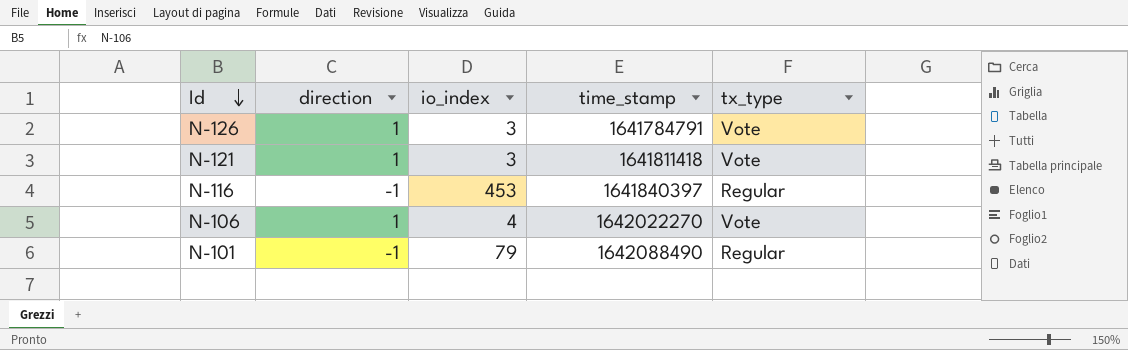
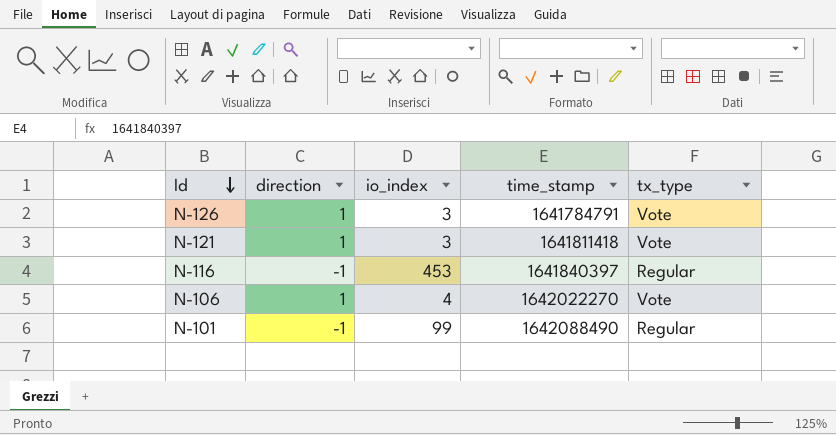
N-101 | io_index: 79 -> 99

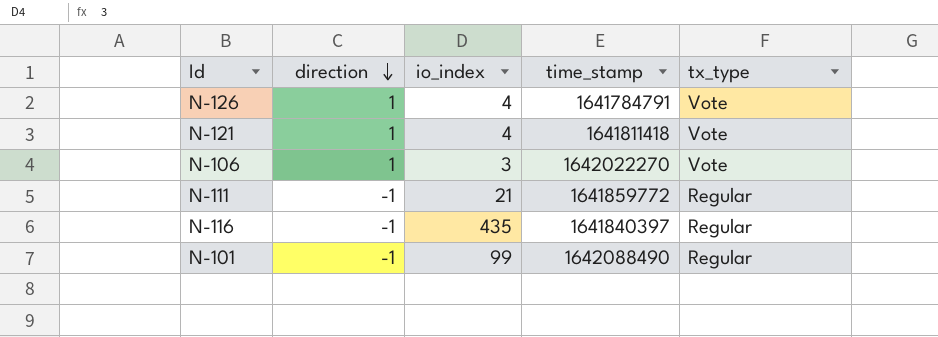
row order: Id descending -> direction descending
N-126 | io_index: 3 -> 4
N-121 | io_index: 3 -> 4
N-106 | io_index: 4 -> 3
row N-111: none -> -1 | 21 | 1641859772 | Regular
N-116 | io_index: 453 -> 435

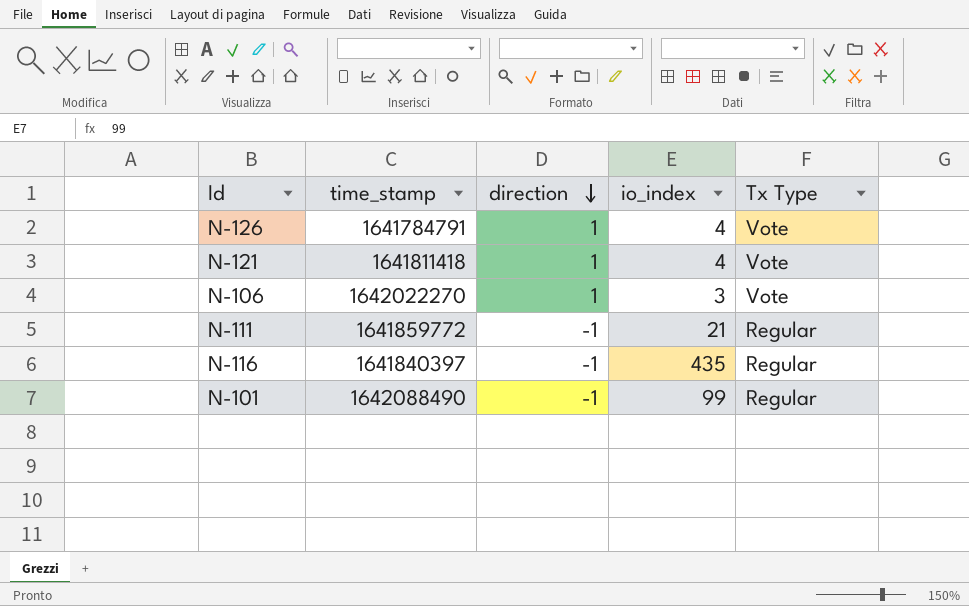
column time_stamp | position: 4 -> 2
column name: tx_type -> Tx Type

